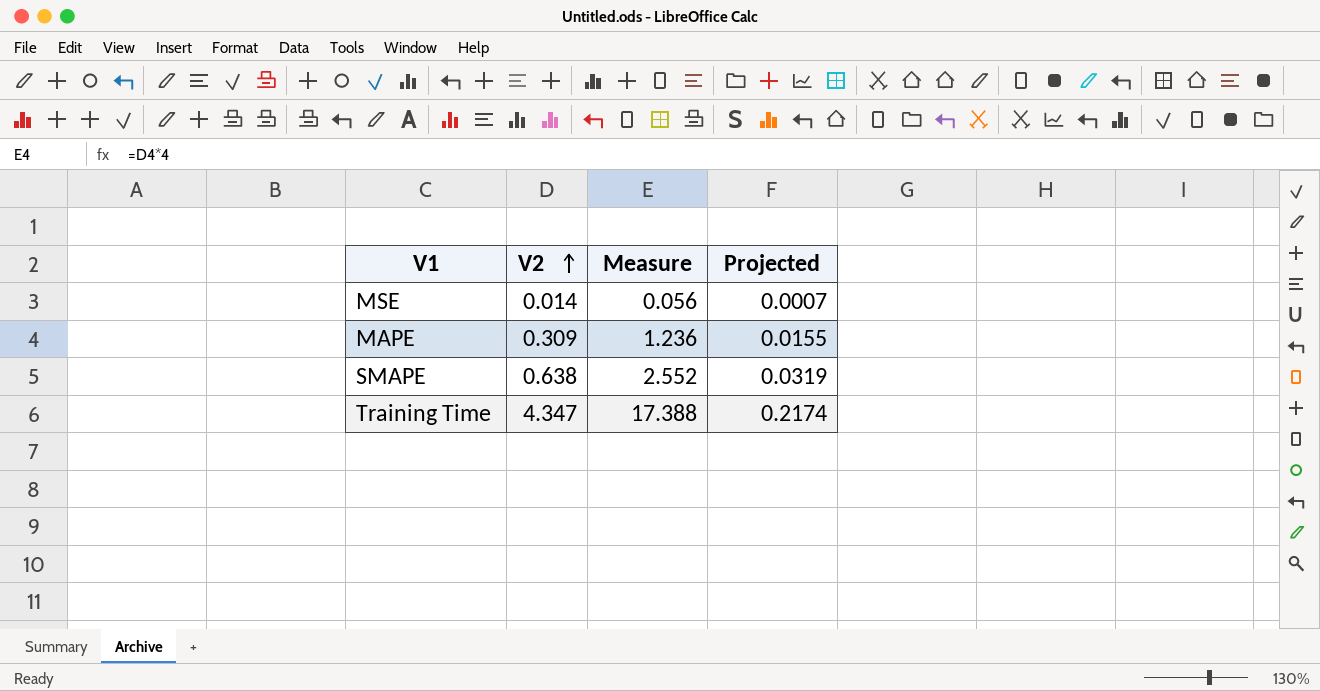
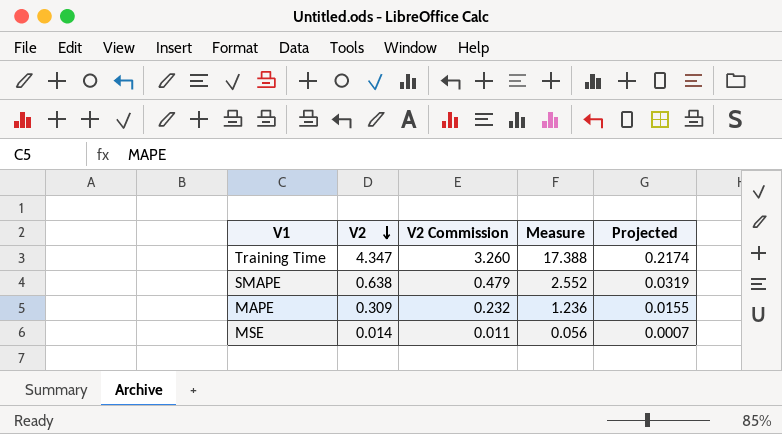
row order: V2 ascending -> V2 descending
column V2 Commission | formula: none -> [V2] * 0.75

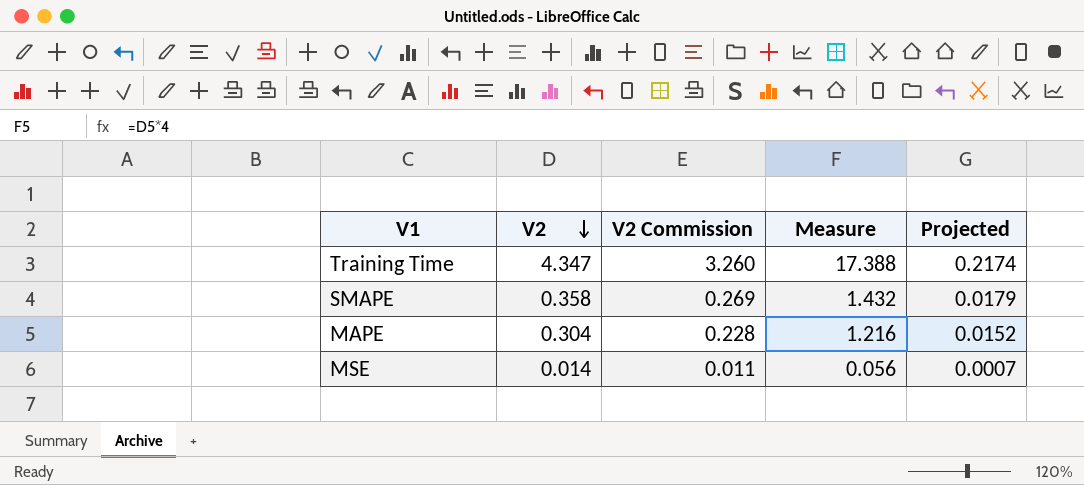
SMAPE | V2: 0.638 -> 0.358
SMAPE | V2 Commission: 0.479 -> 0.269
SMAPE | Measure: 2.552 -> 1.432
SMAPE | Projected: 0.0319 -> 0.0179
MAPE | V2: 0.309 -> 0.304
MAPE | V2 Commission: 0.232 -> 0.228
MAPE | Measure: 1.236 -> 1.216
MAPE | Projected: 0.0155 -> 0.0152

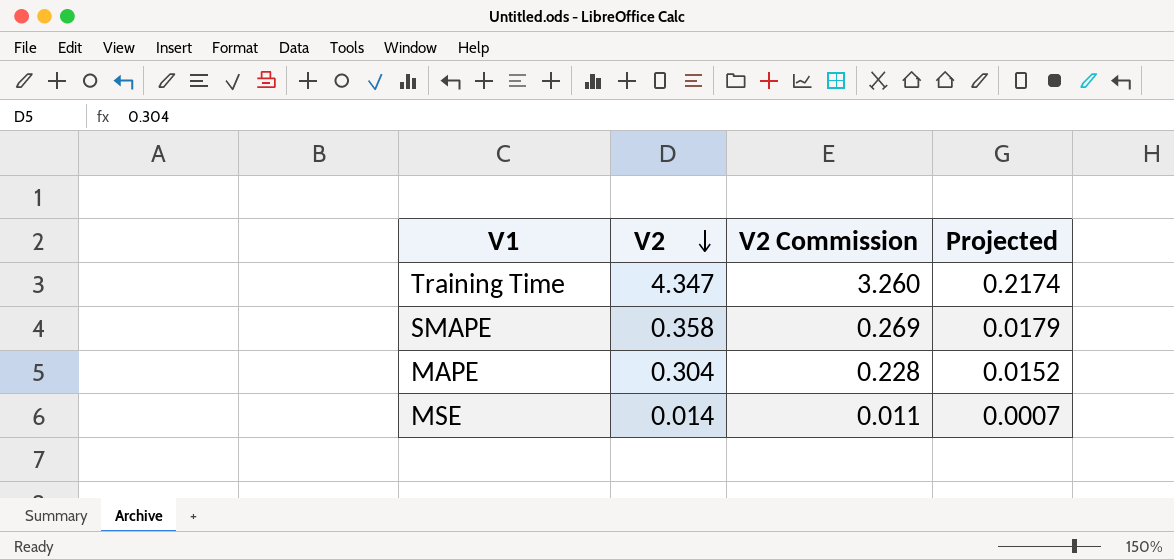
column Measure | formula: [V2] * 4 -> none

